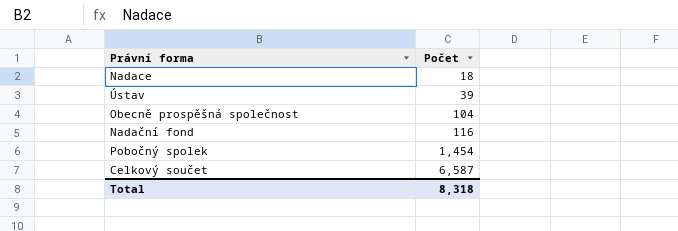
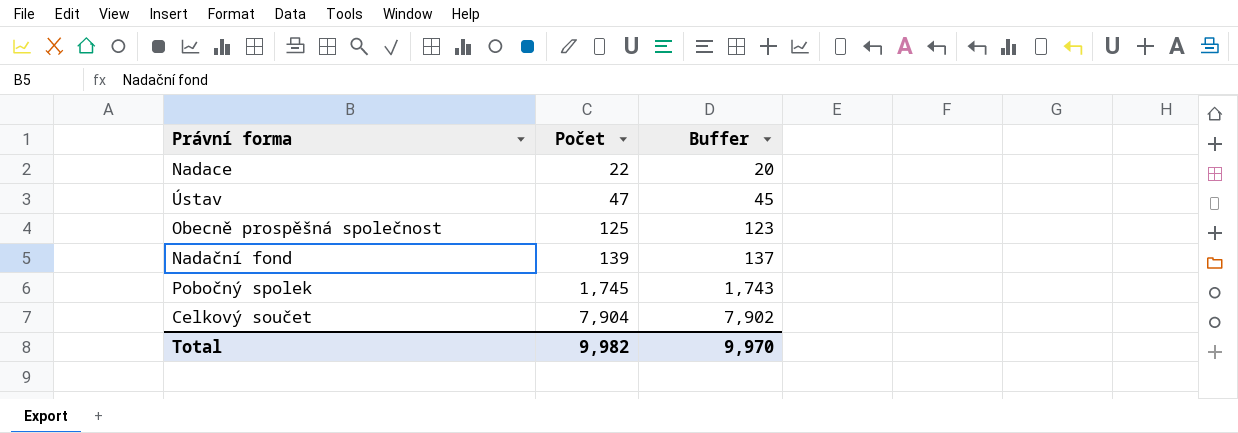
column Buffer | formula: none -> [Počet] - 2
Nadace | Počet: 18 -> 22
Ústav | Počet: 39 -> 47
Obecně prospěšná společnost | Počet: 104 -> 125
Nadační fond | Počet: 116 -> 139
Pobočný spolek | Počet: 1,454 -> 1,745
Celkový součet | Počet: 6,587 -> 7,904
Total | Počet: 8,318 -> 9,982

